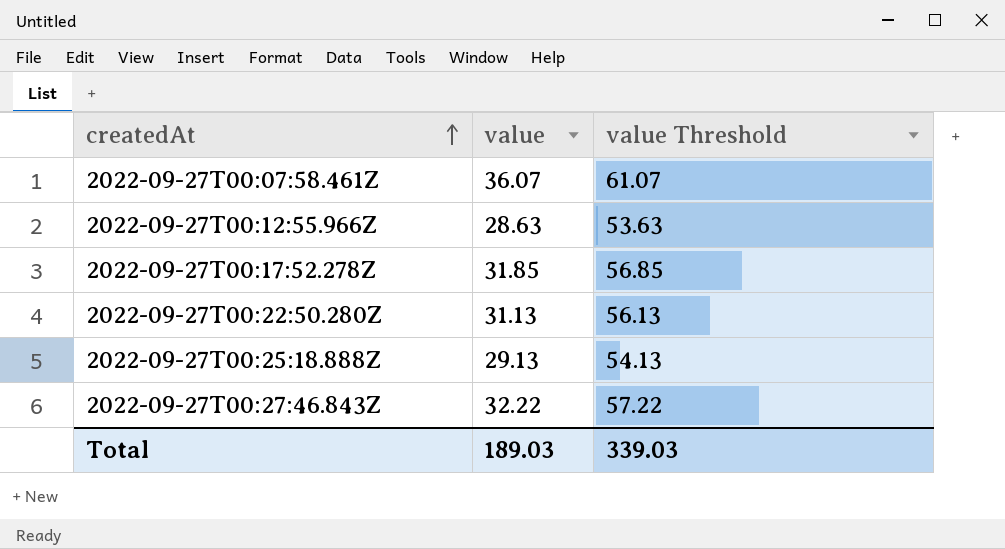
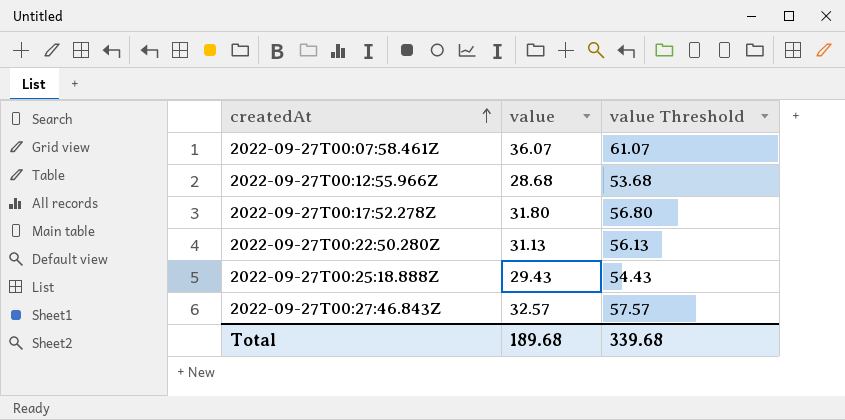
2022-09-27T00:12:55.966Z | value: 28.63 -> 28.68
2022-09-27T00:12:55.966Z | value Threshold: 53.63 -> 53.68
2022-09-27T00:17:52.278Z | value: 31.85 -> 31.80
2022-09-27T00:17:52.278Z | value Threshold: 56.85 -> 56.80
2022-09-27T00:25:18.888Z | value: 29.13 -> 29.43
2022-09-27T00:25:18.888Z | value Threshold: 54.13 -> 54.43
2022-09-27T00:27:46.843Z | value: 32.22 -> 32.57
2022-09-27T00:27:46.843Z | value Threshold: 57.22 -> 57.57
Total | value: 189.03 -> 189.68
Total | value Threshold: 339.03 -> 339.68

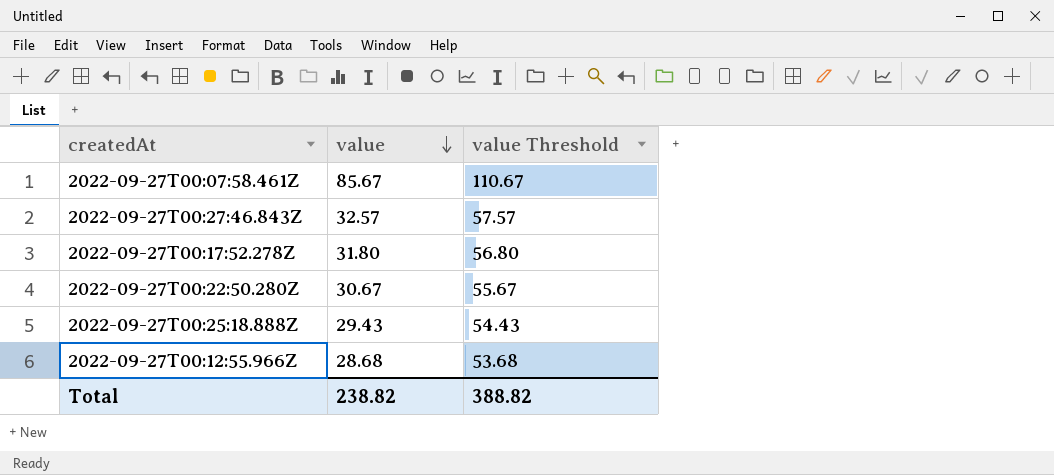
row order: createdAt ascending -> value descending
2022-09-27T00:07:58.461Z | value: 36.07 -> 85.67
2022-09-27T00:07:58.461Z | value Threshold: 61.07 -> 110.67
2022-09-27T00:22:50.280Z | value: 31.13 -> 30.67
2022-09-27T00:22:50.280Z | value Threshold: 56.13 -> 55.67
Total | value: 189.68 -> 238.82
Total | value Threshold: 339.68 -> 388.82

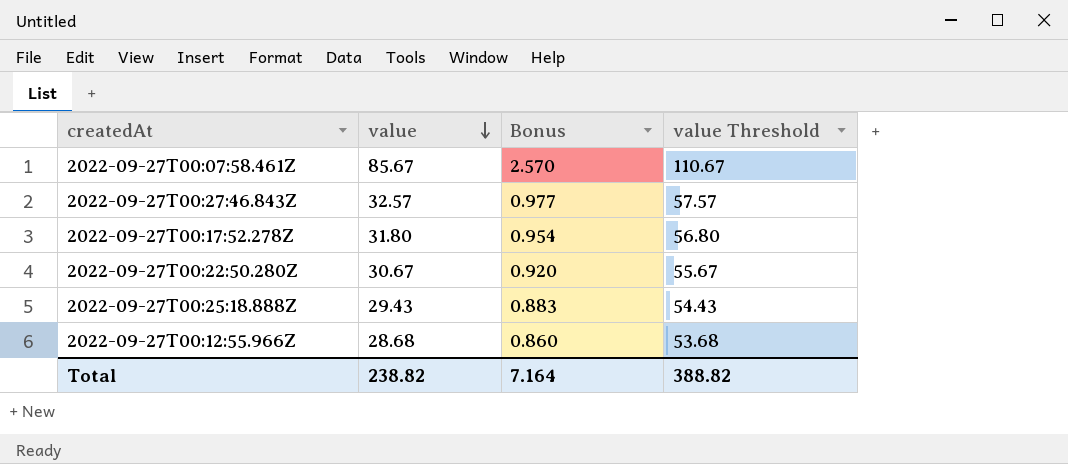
column Bonus | formula: none -> [value] * 0.03

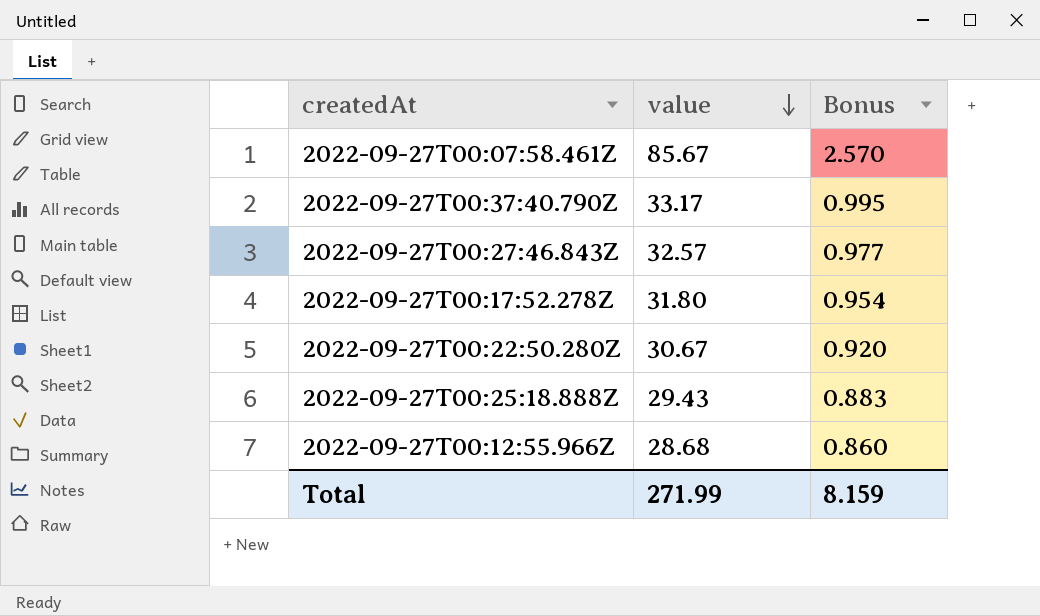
column value Threshold | formula: [value] + 25 -> none
row 2022-09-27T00:37:40.790Z: none -> 33.17 | 0.995
Total | value: 238.82 -> 271.99
Total | Bonus: 7.164 -> 8.159

